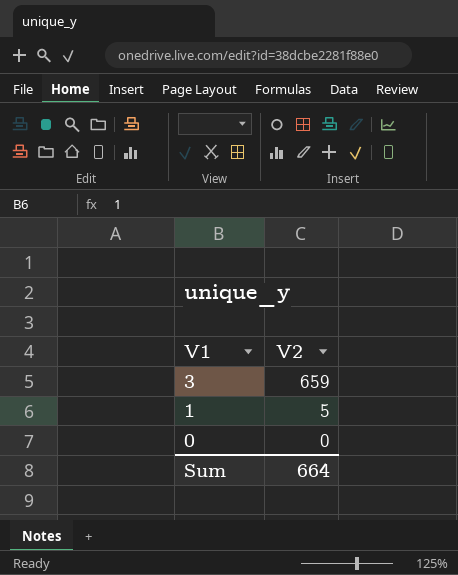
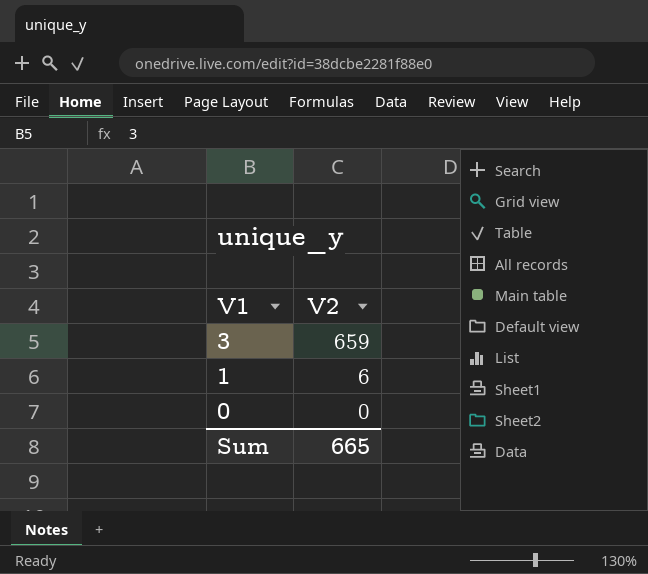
1 | V2: 5 -> 6
Sum | V2: 664 -> 665

